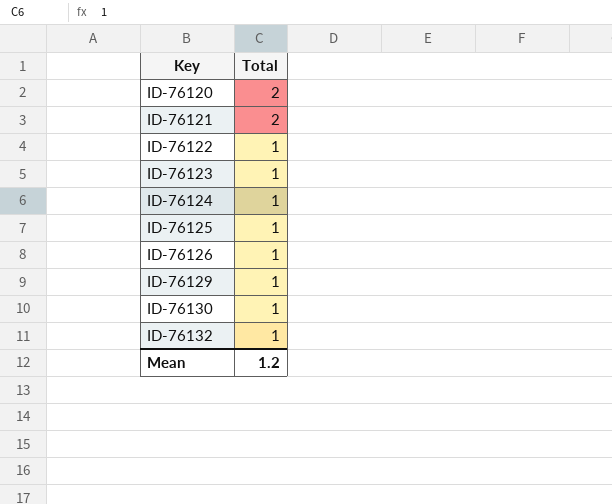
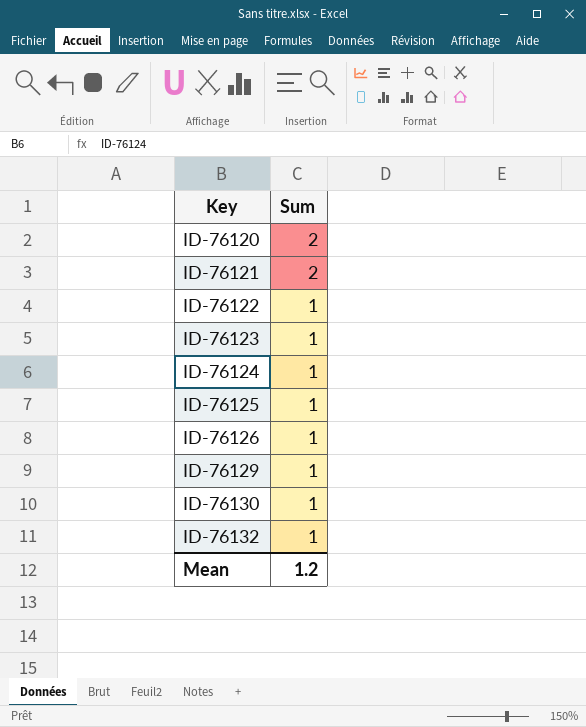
column name: Total -> Sum

